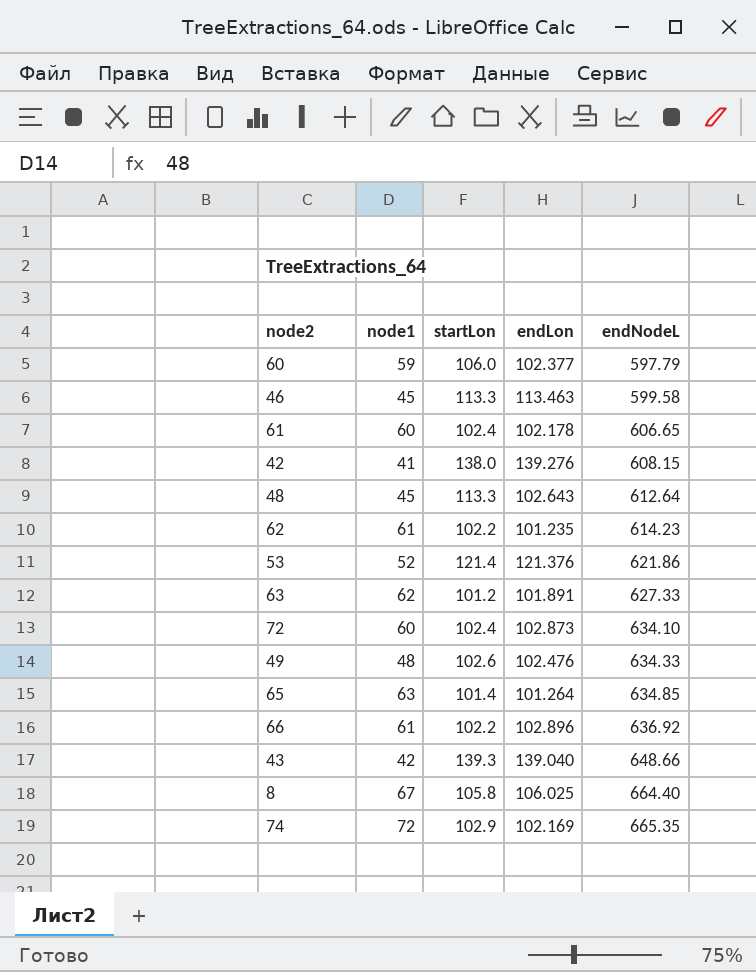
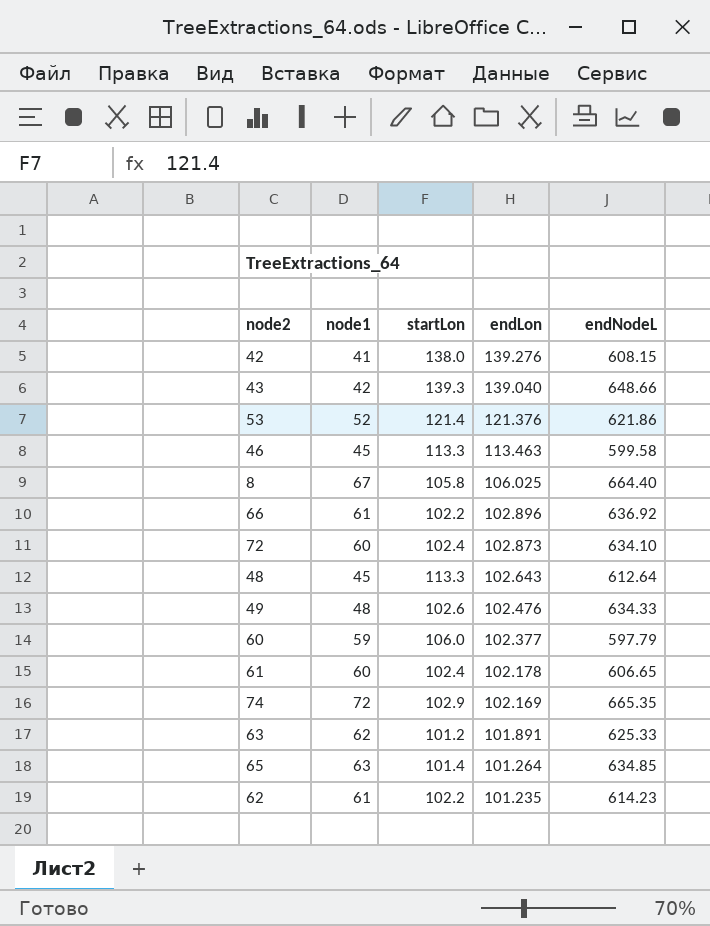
row order: endNodeL ascending -> endLon descending
63 | endNodeL: 627.33 -> 625.33

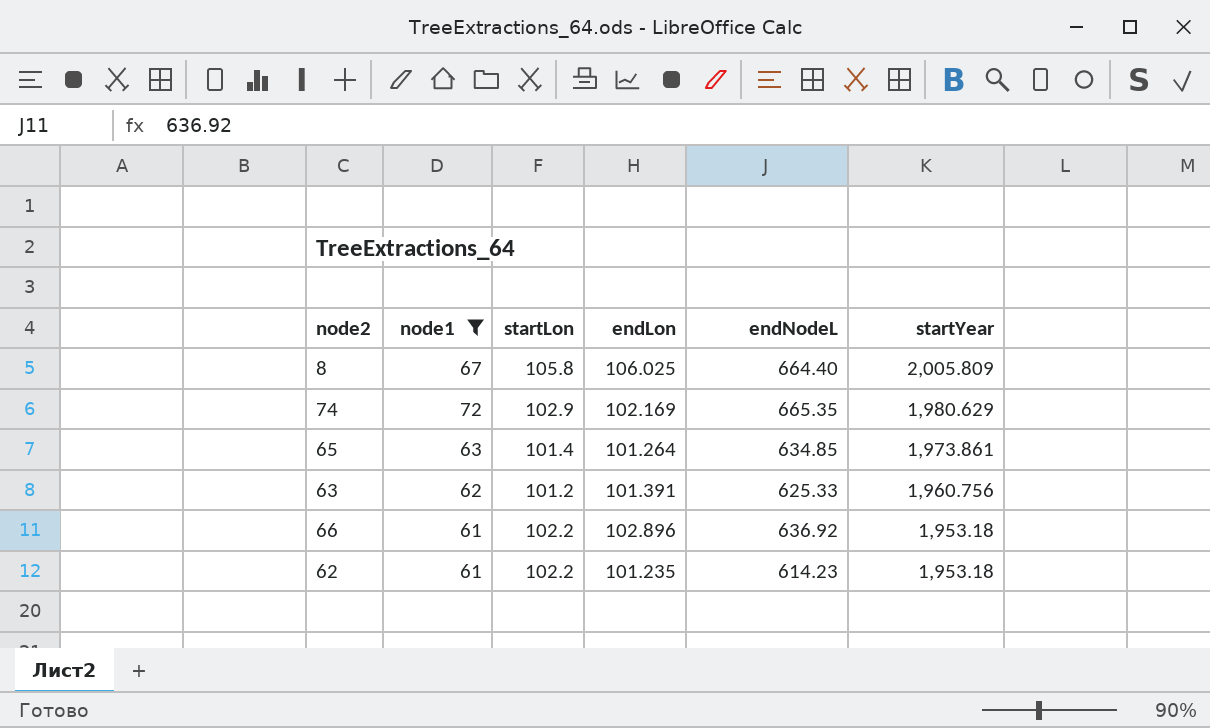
filter: none -> node1 >= 61
row order: endLon descending -> startYear descending
column startYear | position: none -> 6
63 | endLon: 101.891 -> 101.391

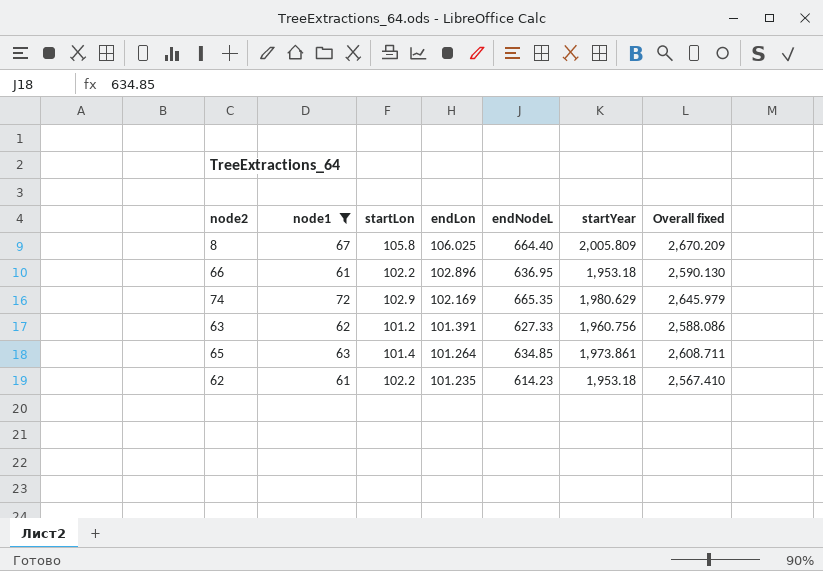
row order: startYear descending -> endLon descending
column Overall fixed | formula: none -> [endNodeL] + [startYear]
66 | endNodeL: 636.92 -> 636.95
63 | endNodeL: 625.33 -> 627.33

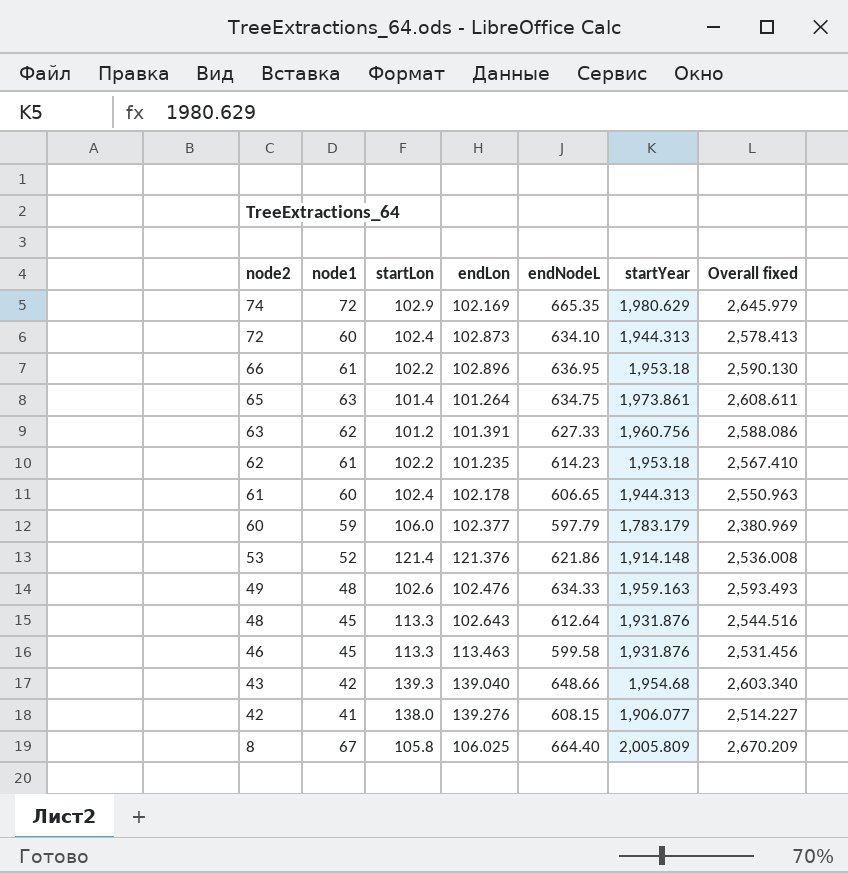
filter: node1 >= 61 -> none
row order: endLon descending -> node2 descending
65 | endNodeL: 634.85 -> 634.75
65 | Overall fixed: 2,608.711 -> 2,608.611

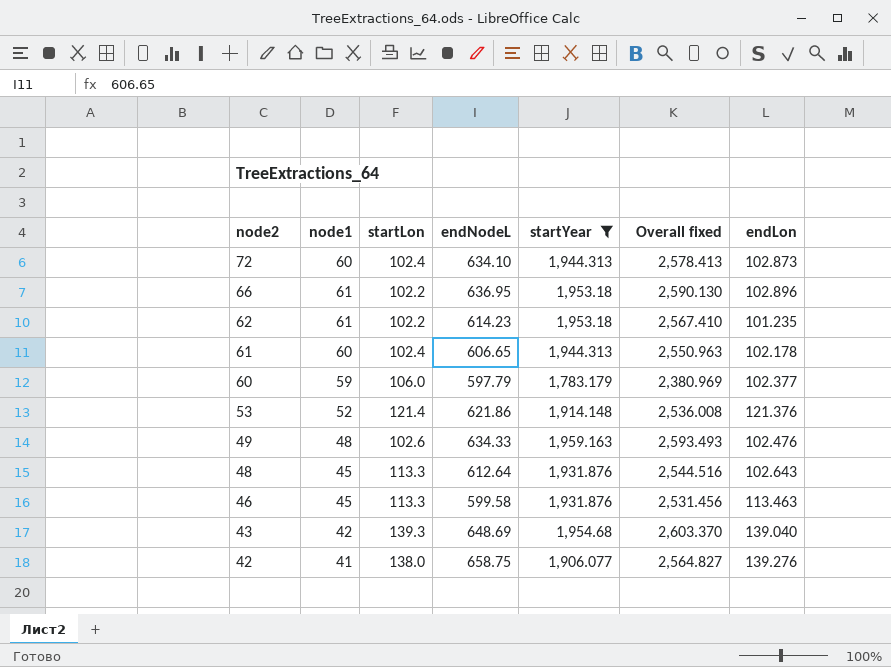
filter: none -> startYear <= 1,959.163
column endLon | position: 4 -> 7
43 | endNodeL: 648.66 -> 648.69
43 | Overall fixed: 2,603.340 -> 2,603.370
42 | endNodeL: 608.15 -> 658.75
42 | Overall fixed: 2,514.227 -> 2,564.827

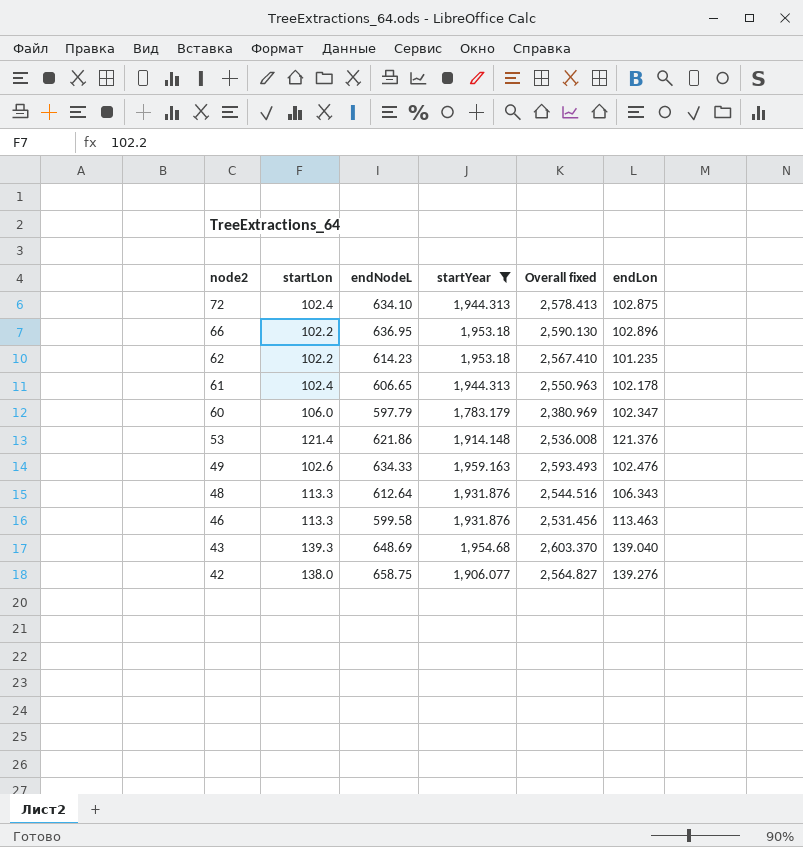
column node1 | position: 2 -> none
72 | endLon: 102.873 -> 102.875
60 | endLon: 102.377 -> 102.347
48 | endLon: 102.643 -> 106.343

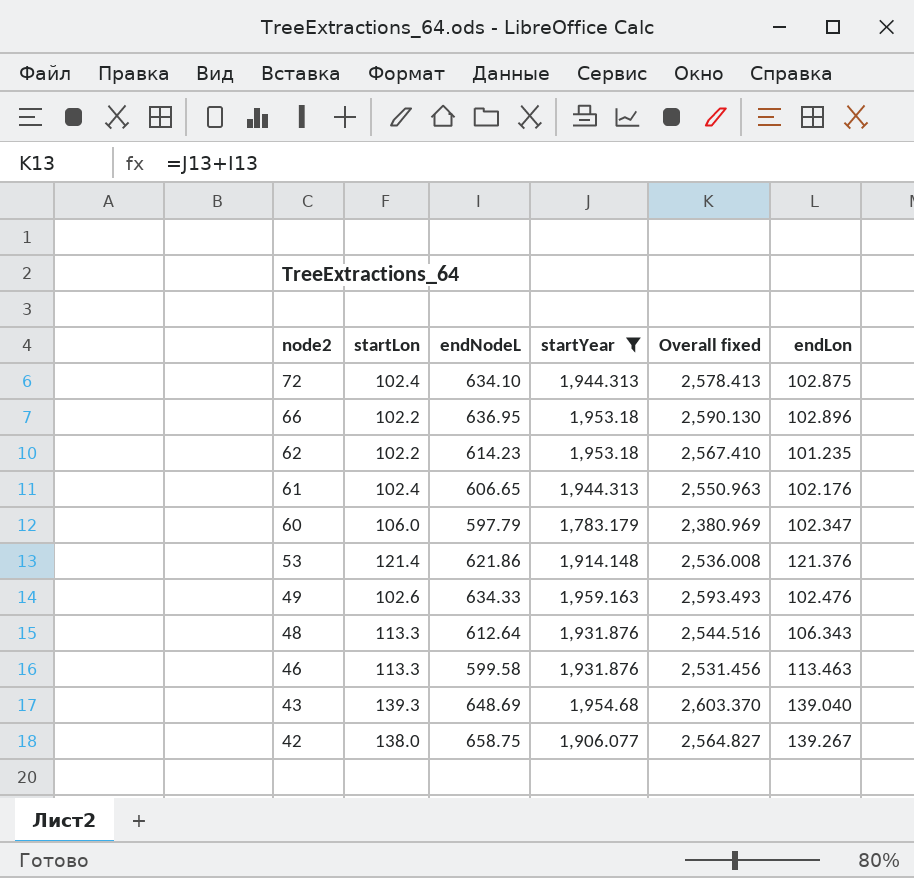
61 | endLon: 102.178 -> 102.176
42 | endLon: 139.276 -> 139.267

